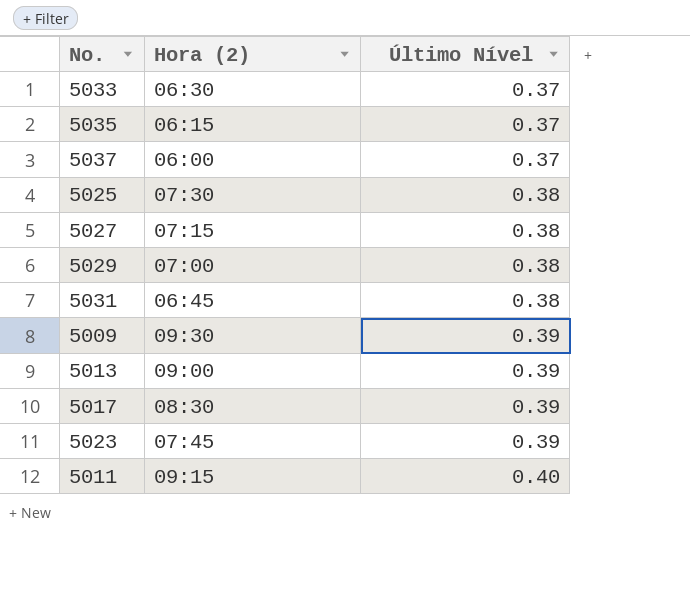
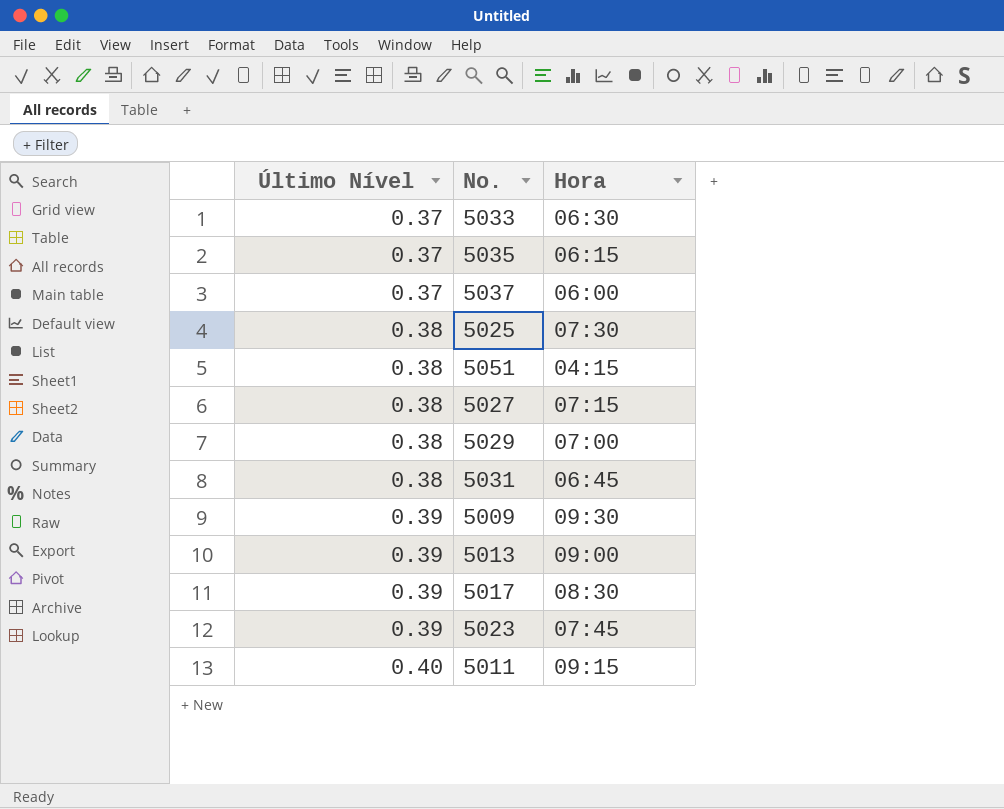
column Último Nível | position: 3 -> 1
column name: Hora (2) -> Hora
row 5051: none -> 0.38 | 04:15

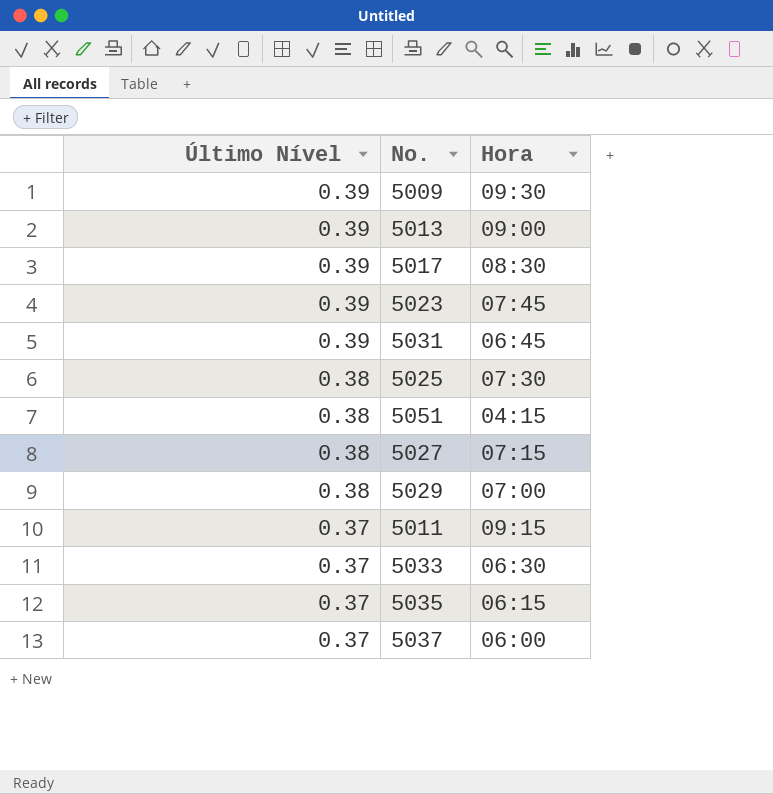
row order: Último Nível ascending -> Último Nível descending
5031 | Último Nível: 0.38 -> 0.39
5011 | Último Nível: 0.40 -> 0.37

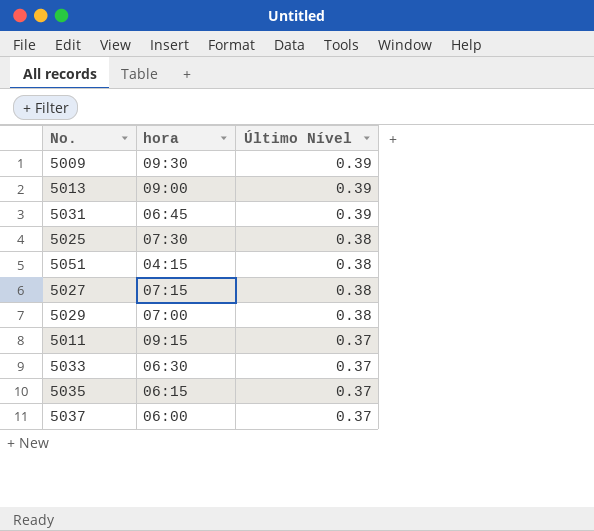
column name: Hora -> hora
column Último Nível | position: 1 -> 3
row 5017: 0.39 | 08:30 -> none
row 5023: 0.39 | 07:45 -> none

